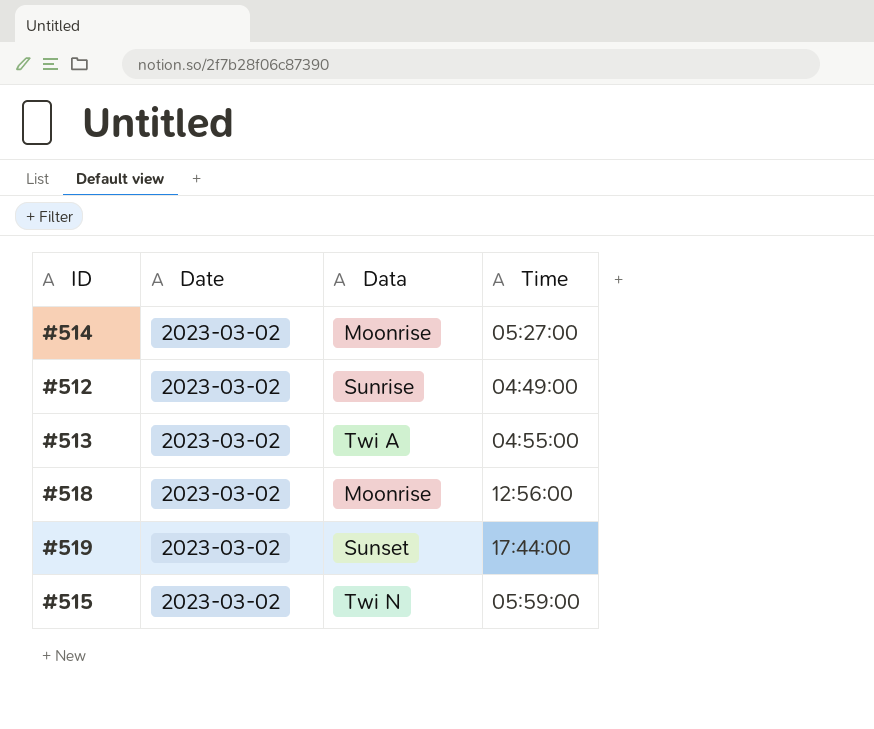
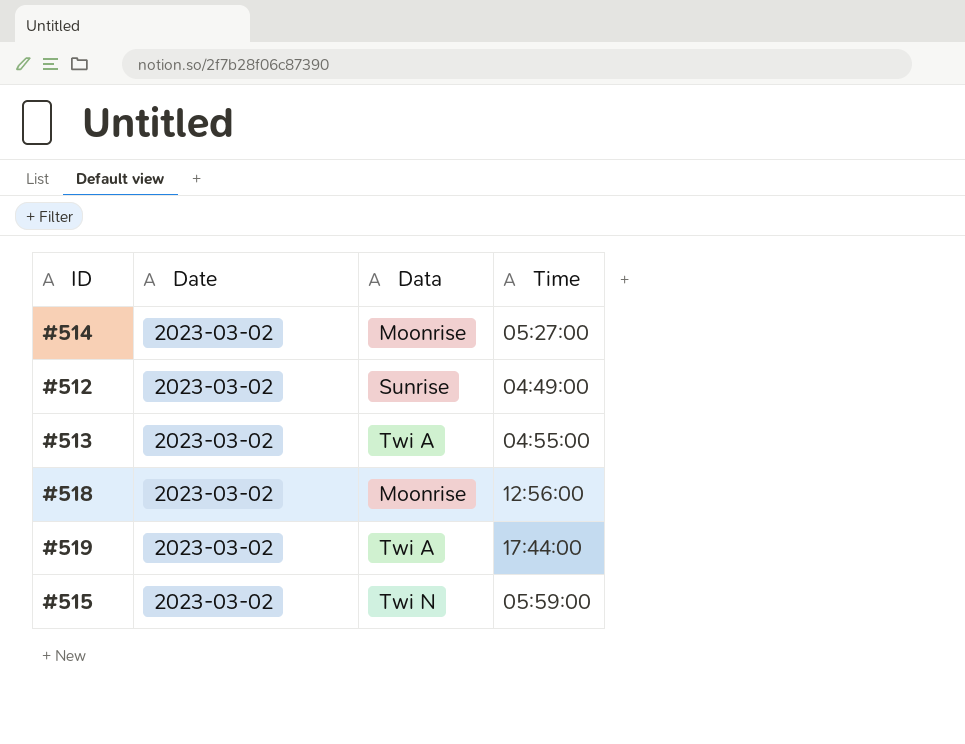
#519 | Data: Sunset -> Twi A

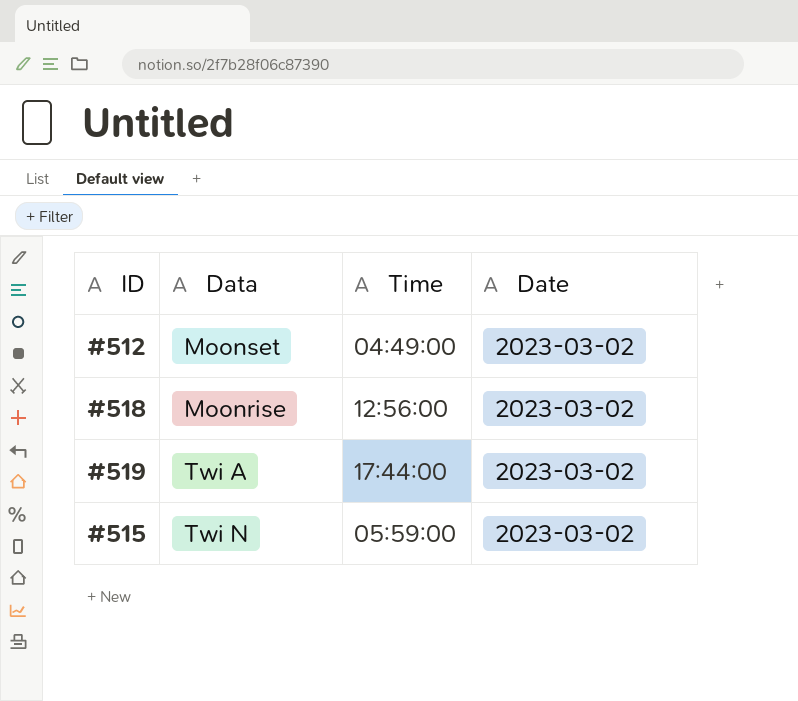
column Date | position: 2 -> 4
row #514: 2023-03-02 | Moonrise | 05:27:00 -> none
row #513: 2023-03-02 | Twi A | 04:55:00 -> none
#512 | Data: Sunrise -> Moonset

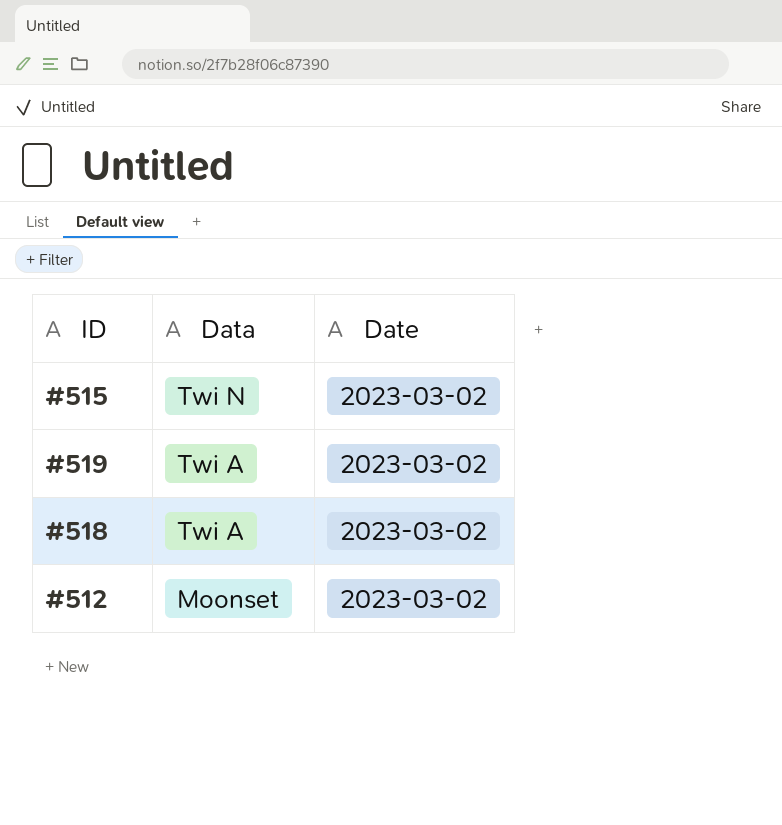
row order: none -> Data descending
column Time | position: 3 -> none
#518 | Data: Moonrise -> Twi A

